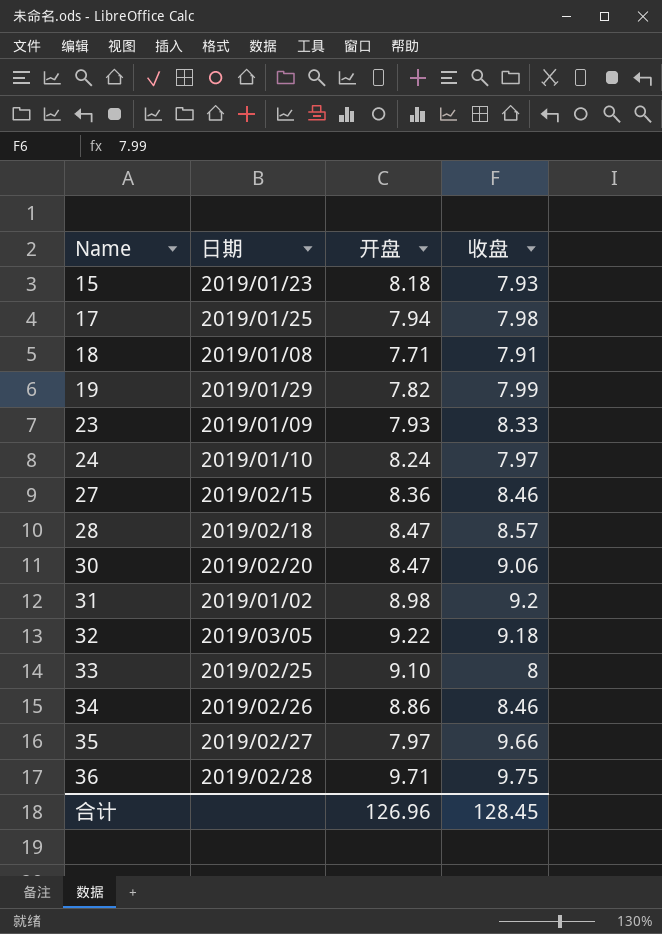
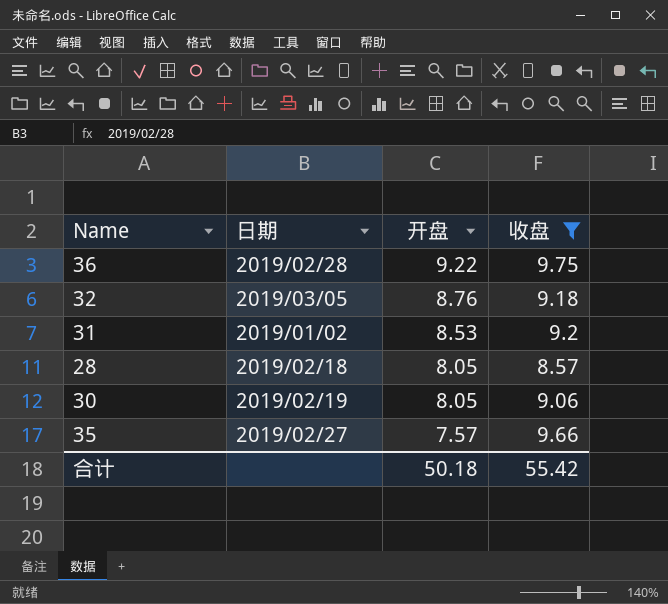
filter: none -> 收盘 >= 8.57
row order: Name ascending -> 开盘 descending
36 | 开盘: 9.71 -> 9.22
32 | 开盘: 9.22 -> 8.76
31 | 开盘: 8.98 -> 8.53
28 | 开盘: 8.47 -> 8.05
30 | 日期: 2019/02/20 -> 2019/02/19
30 | 开盘: 8.47 -> 8.05
35 | 开盘: 7.97 -> 7.57
合计 | 开盘: 126.96 -> 50.18
合计 | 收盘: 128.45 -> 55.42

